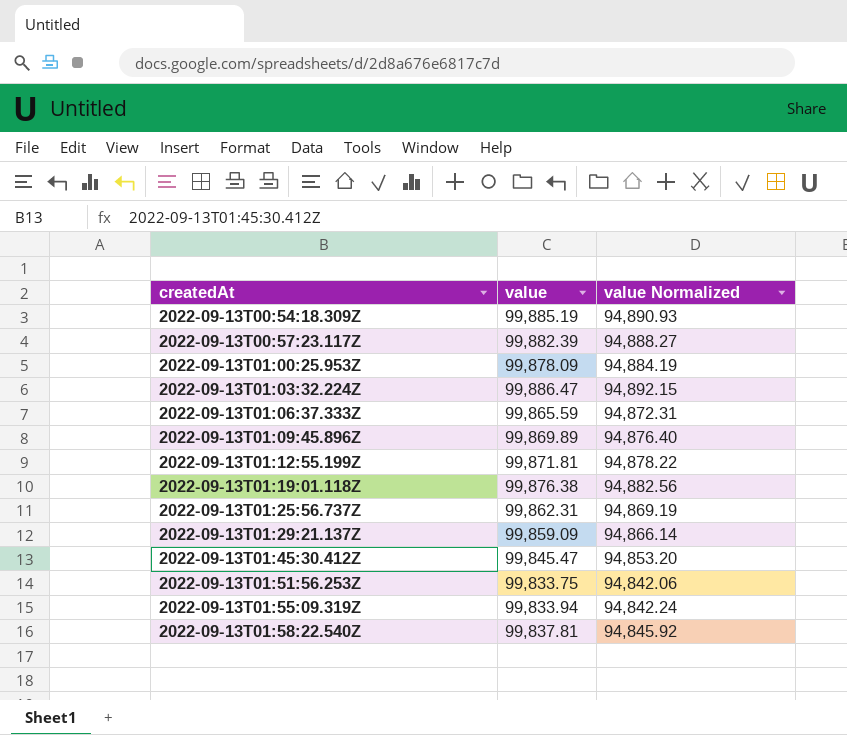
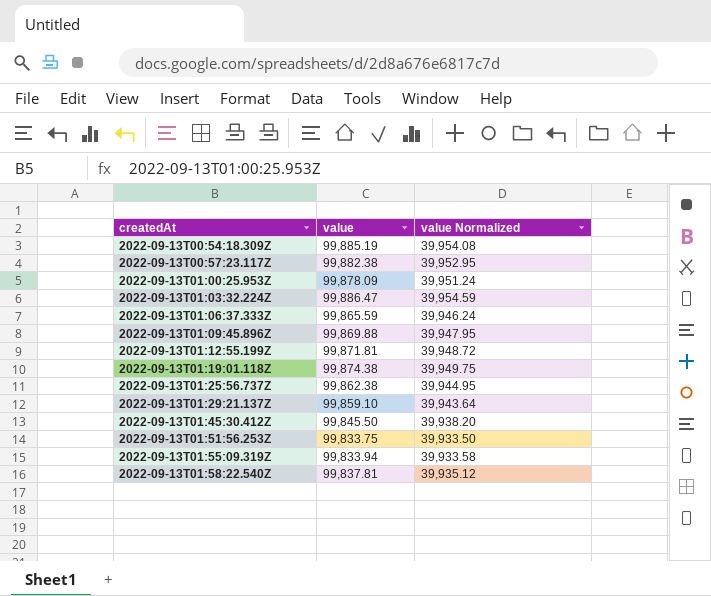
column value Normalized | formula: [value] * 0.95 -> [value] * 0.4
2022-09-13T00:57:23.117Z | value: 99,882.39 -> 99,882.38
2022-09-13T01:09:45.896Z | value: 99,869.89 -> 99,869.88
2022-09-13T01:19:01.118Z | value: 99,876.38 -> 99,874.38
2022-09-13T01:25:56.737Z | value: 99,862.31 -> 99,862.38
2022-09-13T01:29:21.137Z | value: 99,859.09 -> 99,859.10
2022-09-13T01:45:30.412Z | value: 99,845.47 -> 99,845.50

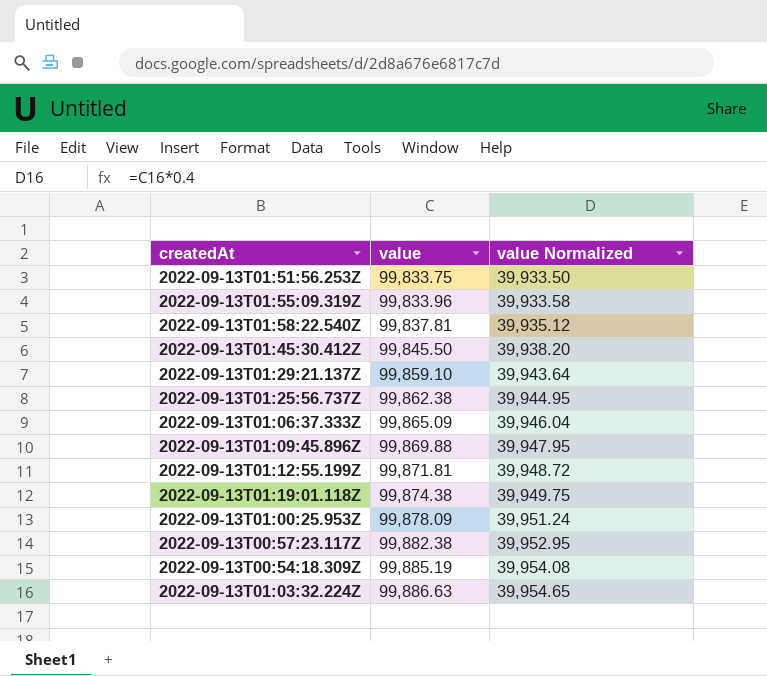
row order: createdAt ascending -> value ascending
2022-09-13T01:55:09.319Z | value: 99,833.94 -> 99,833.96
2022-09-13T01:06:37.333Z | value: 99,865.59 -> 99,865.09
2022-09-13T01:06:37.333Z | value Normalized: 39,946.24 -> 39,946.04
2022-09-13T01:03:32.224Z | value: 99,886.47 -> 99,886.63
2022-09-13T01:03:32.224Z | value Normalized: 39,954.59 -> 39,954.65

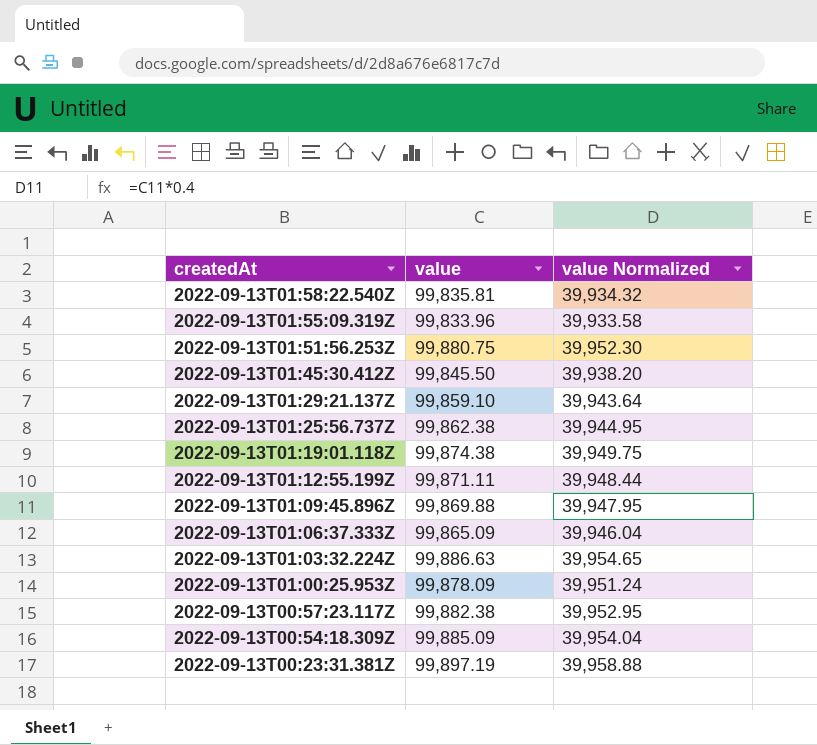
row order: value ascending -> createdAt descending
2022-09-13T01:58:22.540Z | value: 99,837.81 -> 99,835.81
2022-09-13T01:58:22.540Z | value Normalized: 39,935.12 -> 39,934.32
2022-09-13T01:51:56.253Z | value: 99,833.75 -> 99,880.75
2022-09-13T01:51:56.253Z | value Normalized: 39,933.50 -> 39,952.30
2022-09-13T01:12:55.199Z | value: 99,871.81 -> 99,871.11
2022-09-13T01:12:55.199Z | value Normalized: 39,948.72 -> 39,948.44
2022-09-13T00:54:18.309Z | value: 99,885.19 -> 99,885.09
2022-09-13T00:54:18.309Z | value Normalized: 39,954.08 -> 39,954.04
row 2022-09-13T00:23:31.381Z: none -> 99,897.19 | 39,958.88

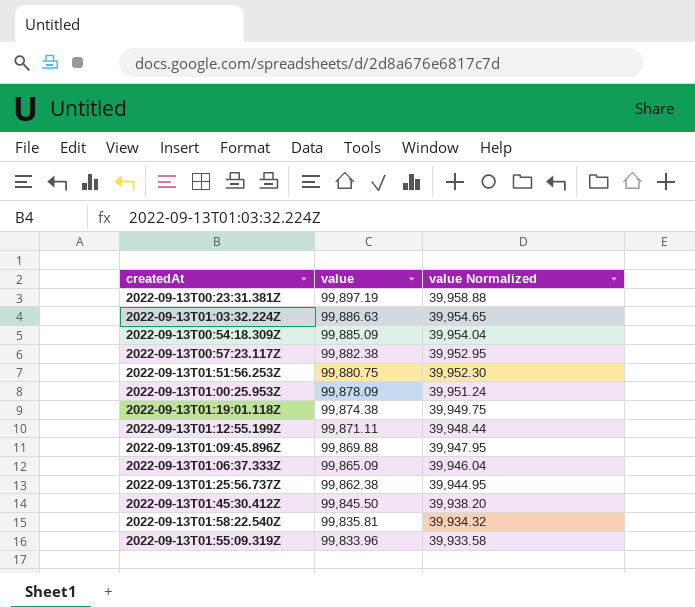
row order: createdAt descending -> value descending
row 2022-09-13T01:29:21.137Z: 99,859.10 | 39,943.64 -> none

